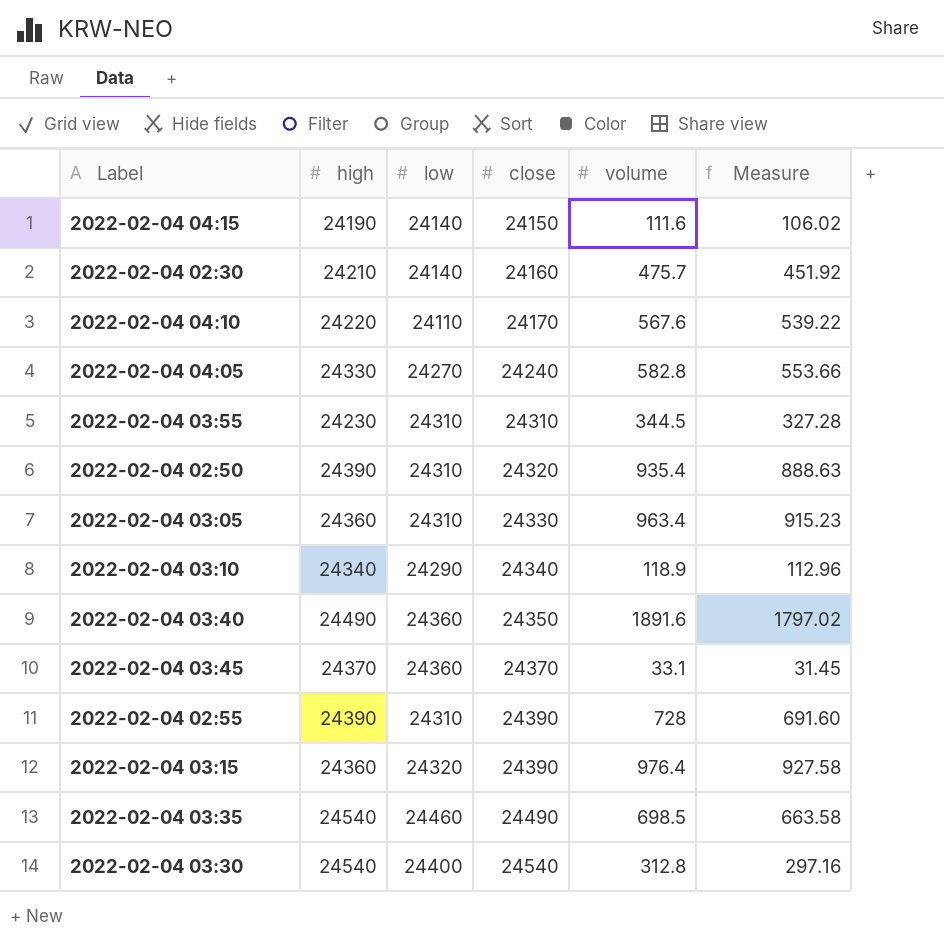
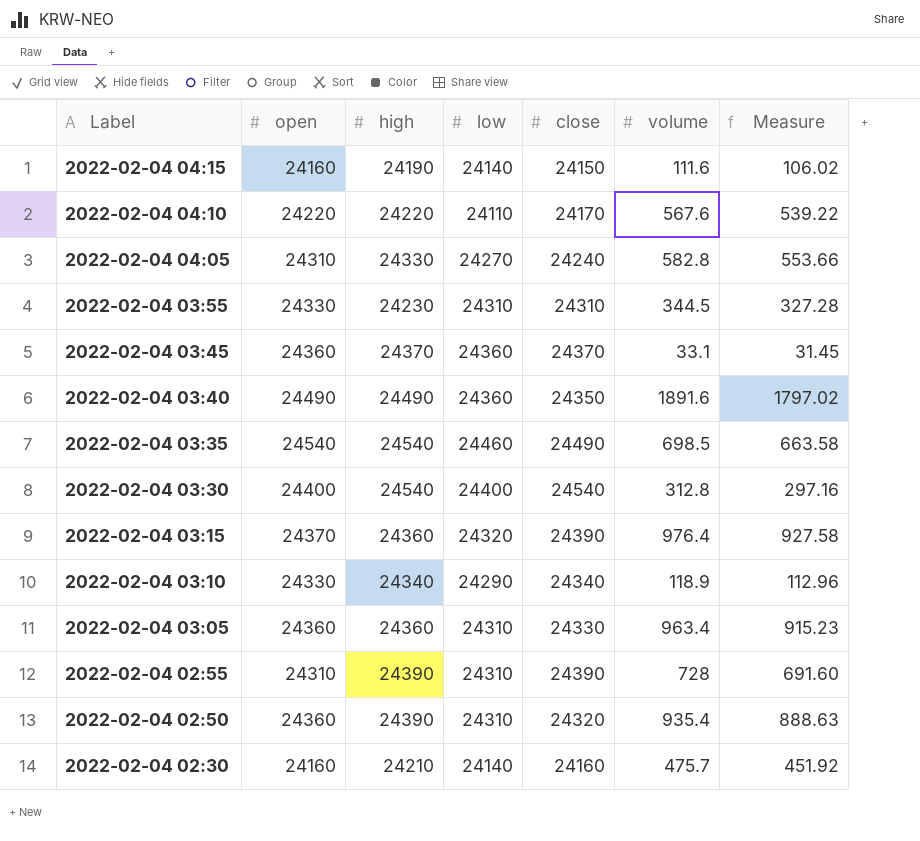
row order: close ascending -> Label descending
column open | position: none -> 2

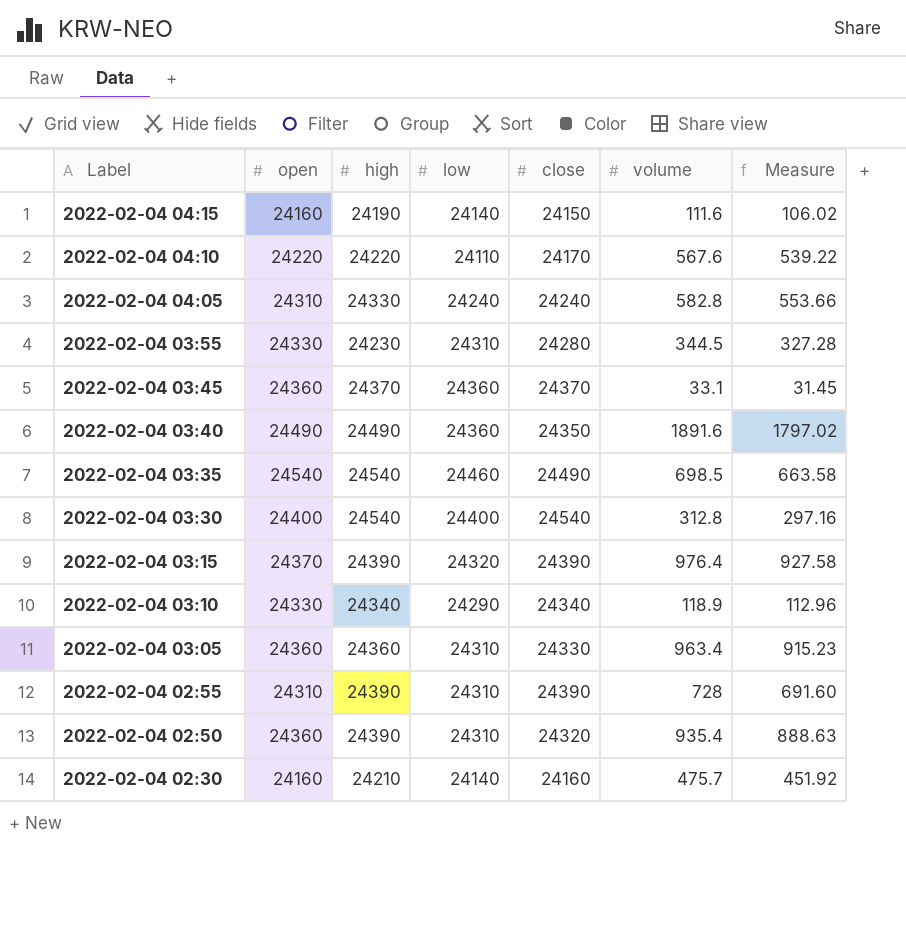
2022-02-04 04:05 | low: 24270 -> 24240
2022-02-04 03:55 | close: 24310 -> 24280
2022-02-04 03:15 | high: 24360 -> 24390

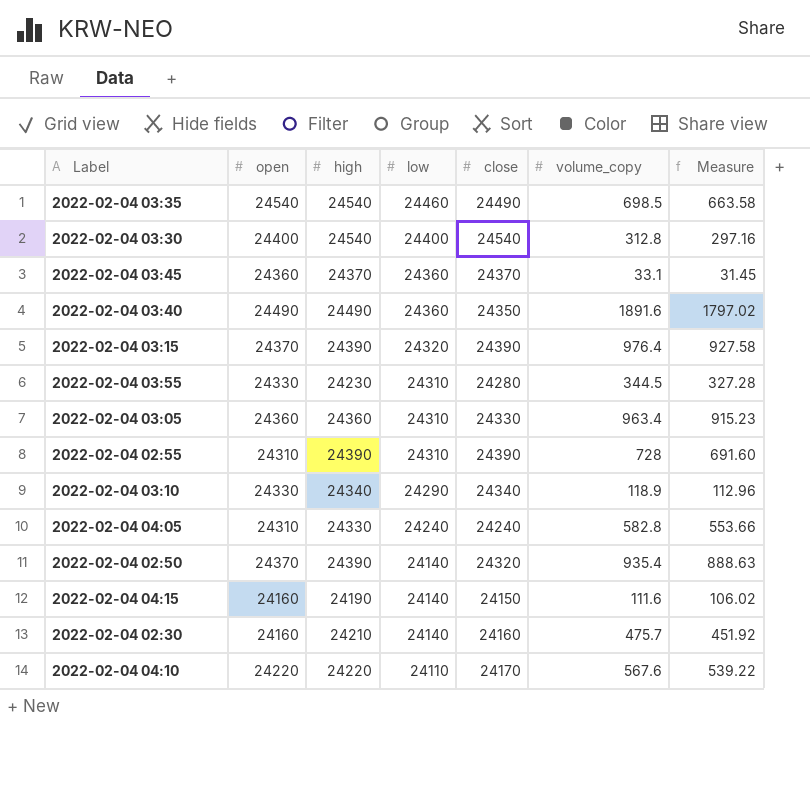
row order: Label descending -> low descending
column name: volume -> volume_copy
2022-02-04 02:50 | open: 24360 -> 24370
2022-02-04 02:50 | low: 24310 -> 24140

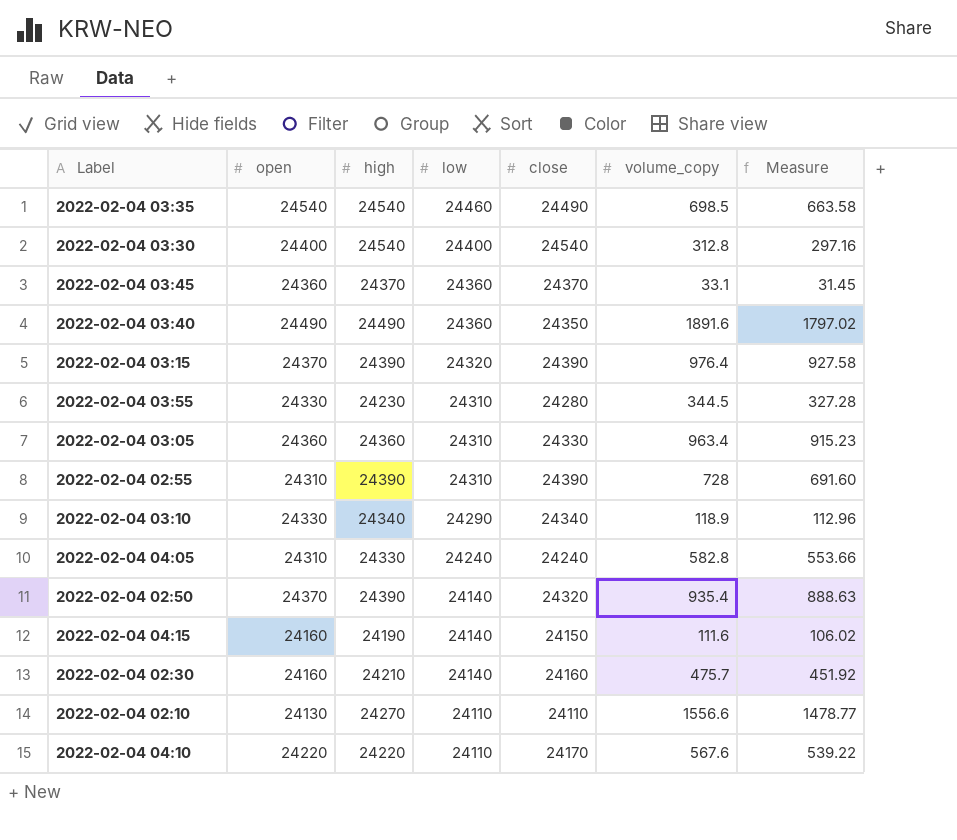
row 2022-02-04 02:10: none -> 24130 | 24270 | 24110 | 24110 | 1556.6 | 1478.77

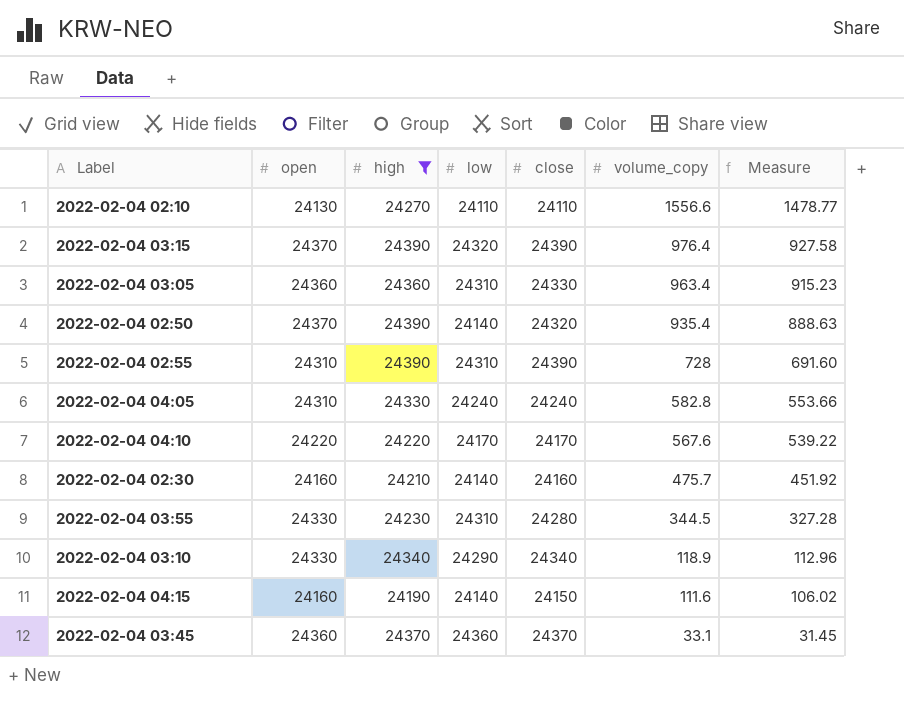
filter: none -> high <= 24390
row order: low descending -> volume_copy descending
2022-02-04 04:10 | low: 24110 -> 24170

